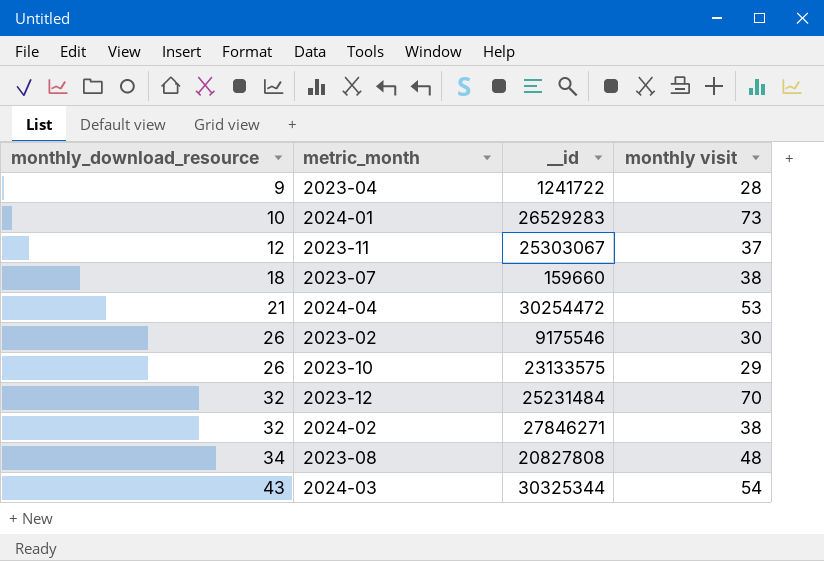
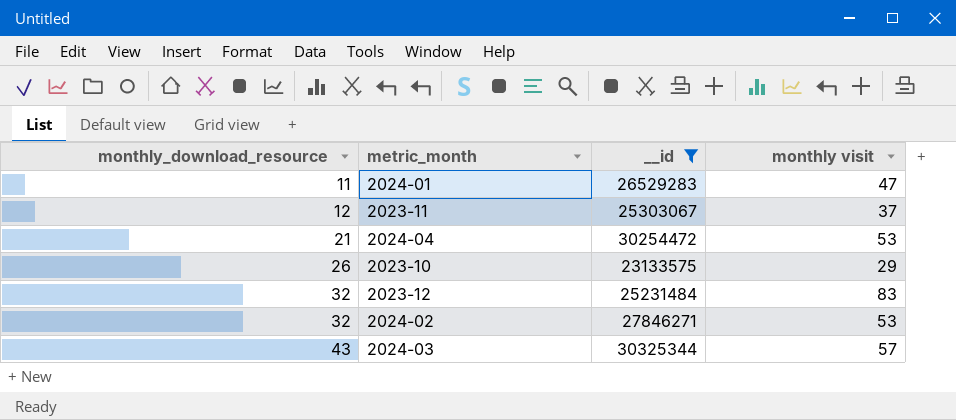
filter: none -> __id >= 23133575
2024-01 | monthly_download_resource: 10 -> 11
2024-01 | monthly visit: 73 -> 47
2023-12 | monthly visit: 70 -> 83
2024-02 | monthly visit: 38 -> 53
2024-03 | monthly visit: 54 -> 57

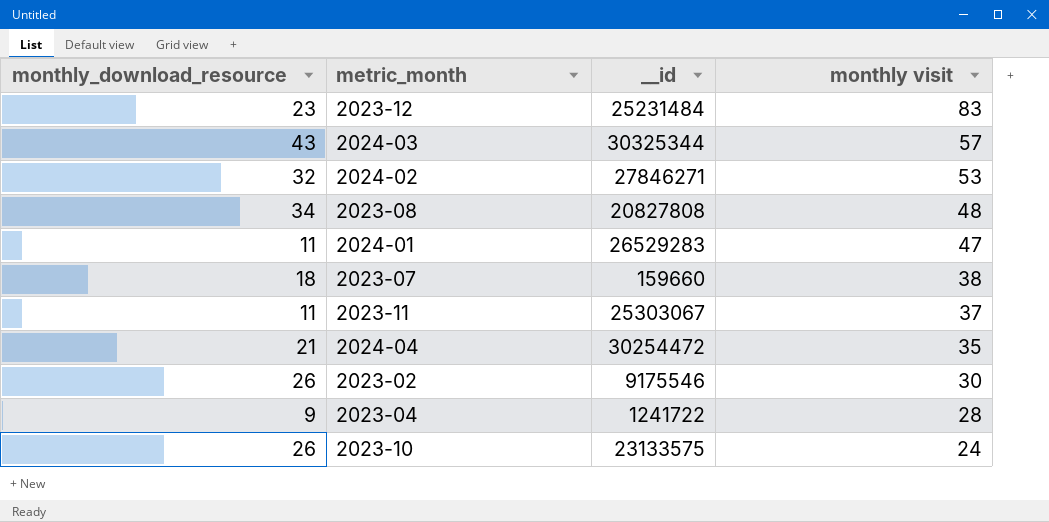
filter: __id >= 23133575 -> none
row order: monthly_download_resource ascending -> monthly visit descending
2023-12 | monthly_download_resource: 32 -> 23
2023-11 | monthly_download_resource: 12 -> 11
2024-04 | monthly visit: 53 -> 35
2023-10 | monthly visit: 29 -> 24

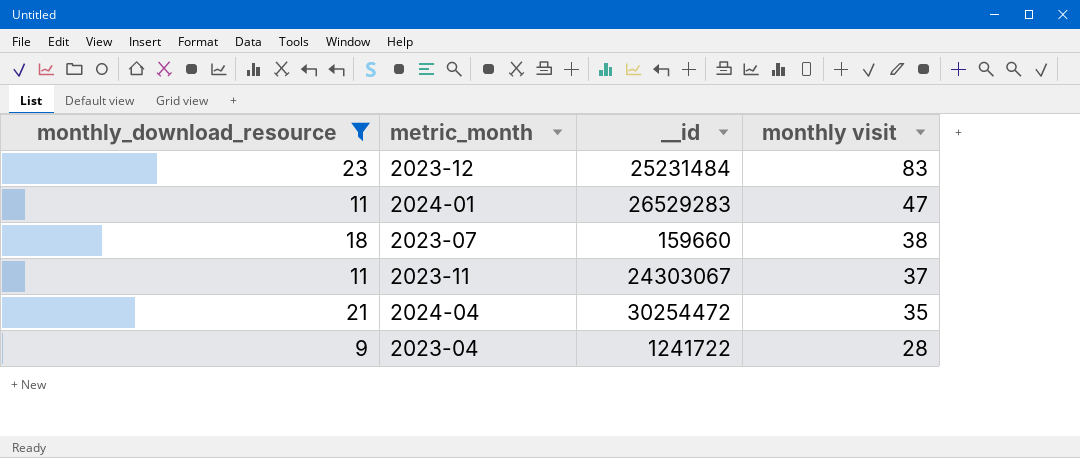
filter: none -> monthly_download_resource <= 23
2023-11 | __id: 25303067 -> 24303067

